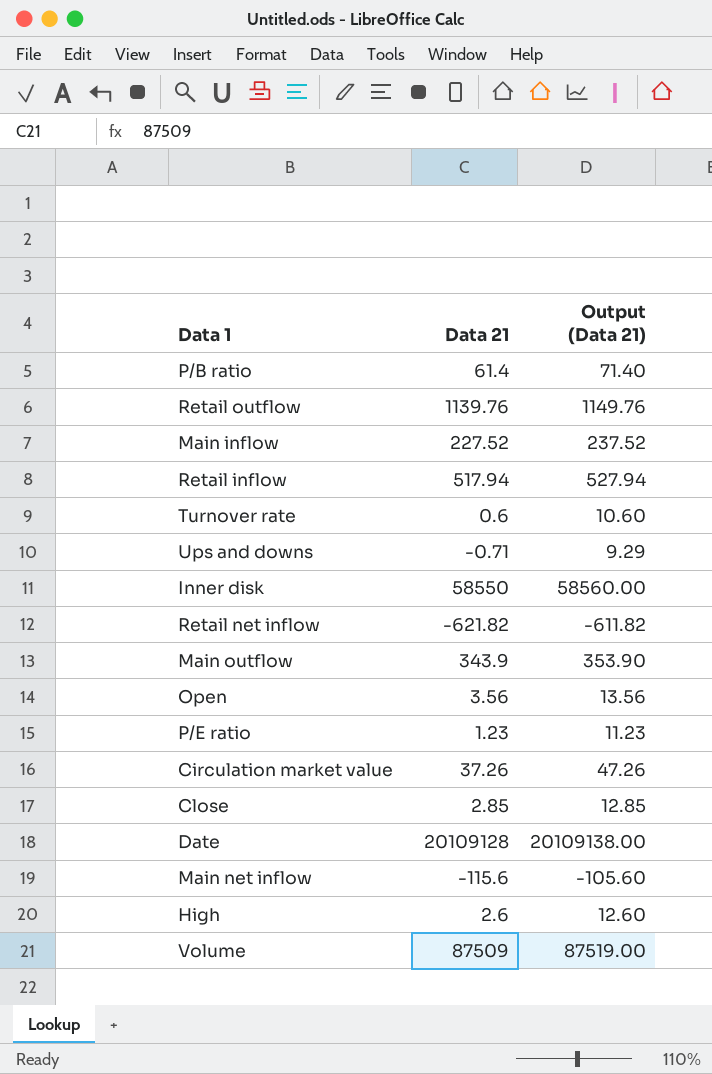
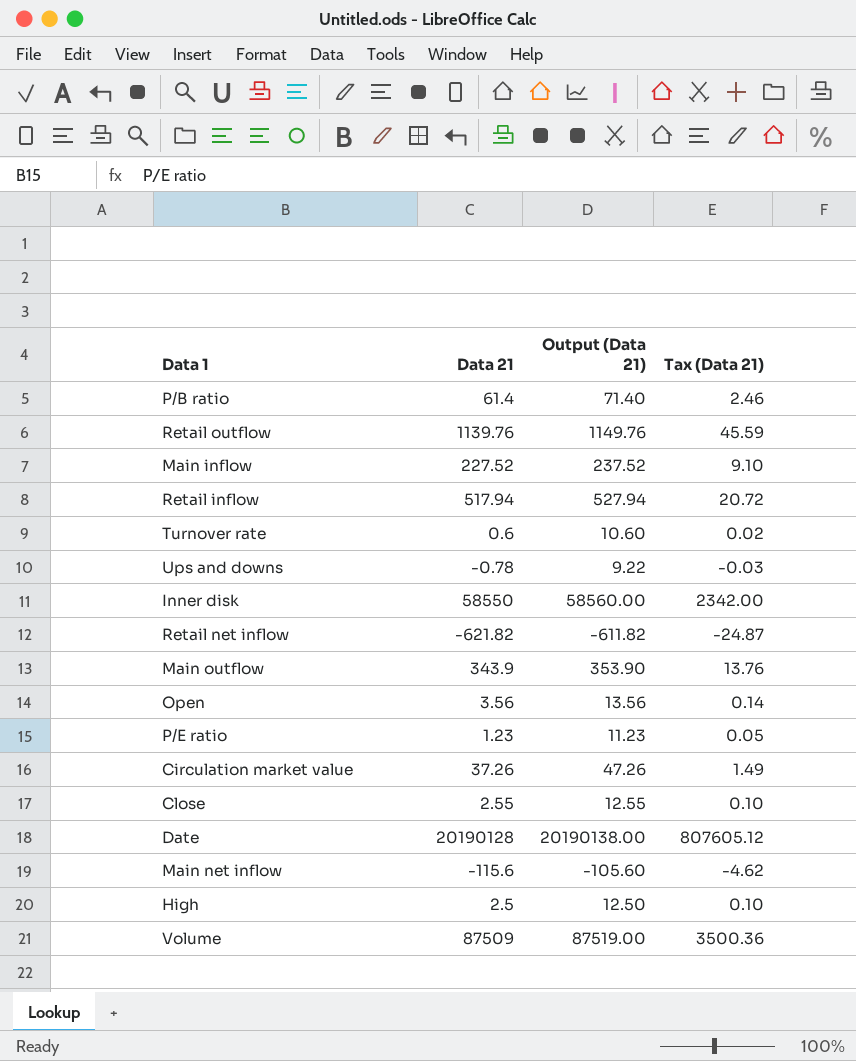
column Tax (Data 21) | formula: none -> [Data 21] * 0.04
Ups and downs | Data 21: -0.71 -> -0.78
Ups and downs | Output (Data 21): 9.29 -> 9.22
Close | Data 21: 2.85 -> 2.55
Close | Output (Data 21): 12.85 -> 12.55
Date | Data 21: 20109128 -> 20190128
Date | Output (Data 21): 20109138.00 -> 20190138.00
High | Data 21: 2.6 -> 2.5
High | Output (Data 21): 12.60 -> 12.50

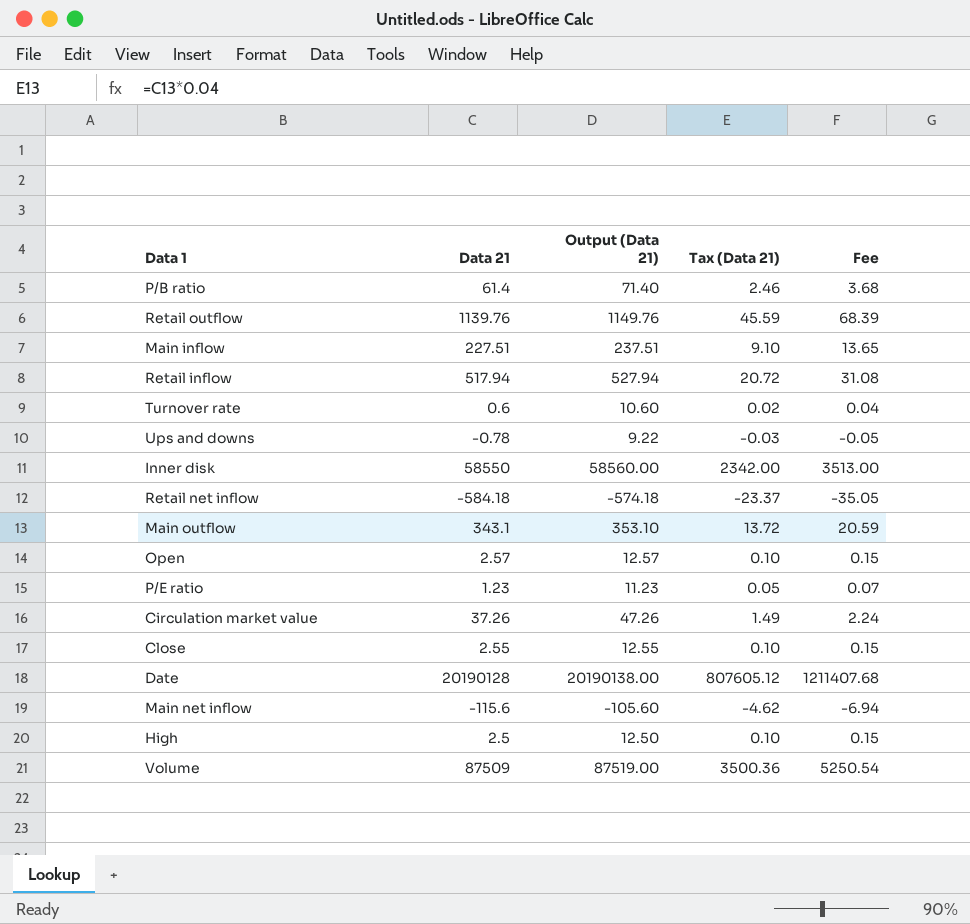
column Fee | formula: none -> [Data 21] * 0.06
Main inflow | Data 21: 227.52 -> 227.51
Main inflow | Output (Data 21): 237.52 -> 237.51
Retail net inflow | Data 21: -621.82 -> -584.18
Retail net inflow | Output (Data 21): -611.82 -> -574.18
Retail net inflow | Tax (Data 21): -24.87 -> -23.37
Main outflow | Data 21: 343.9 -> 343.1
Main outflow | Output (Data 21): 353.90 -> 353.10
Main outflow | Tax (Data 21): 13.76 -> 13.72
Open | Data 21: 3.56 -> 2.57
Open | Output (Data 21): 13.56 -> 12.57
Open | Tax (Data 21): 0.14 -> 0.10

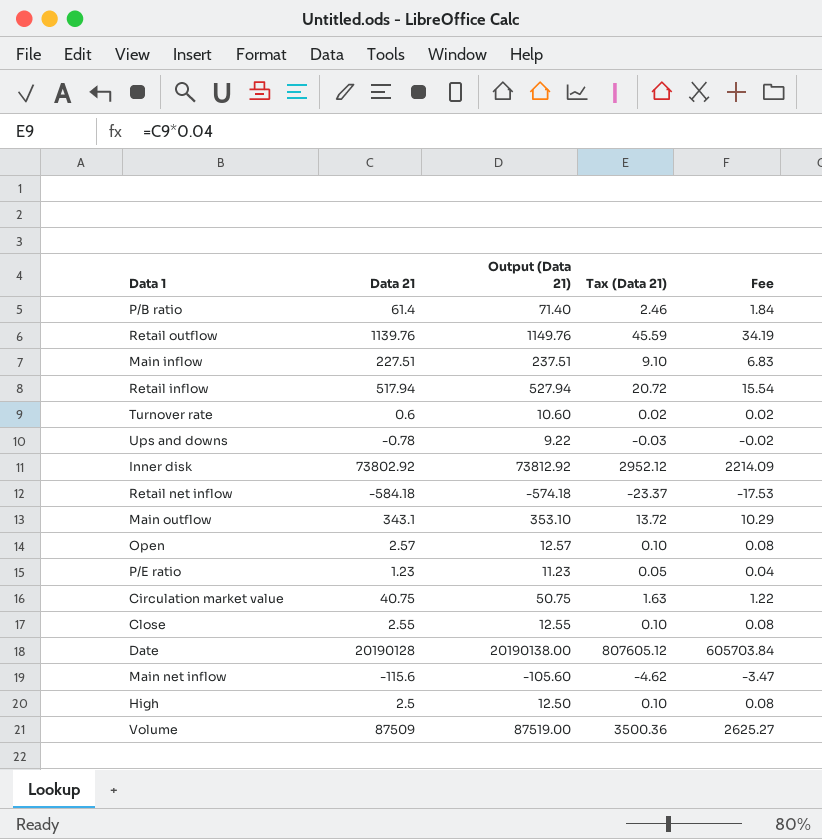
column Fee | formula: [Data 21] * 0.06 -> [Data 21] * 0.03
Inner disk | Data 21: 58550 -> 73802.92
Inner disk | Output (Data 21): 58560.00 -> 73812.92
Inner disk | Tax (Data 21): 2342.00 -> 2952.12
Circulation market value | Data 21: 37.26 -> 40.75
Circulation market value | Output (Data 21): 47.26 -> 50.75
Circulation market value | Tax (Data 21): 1.49 -> 1.63

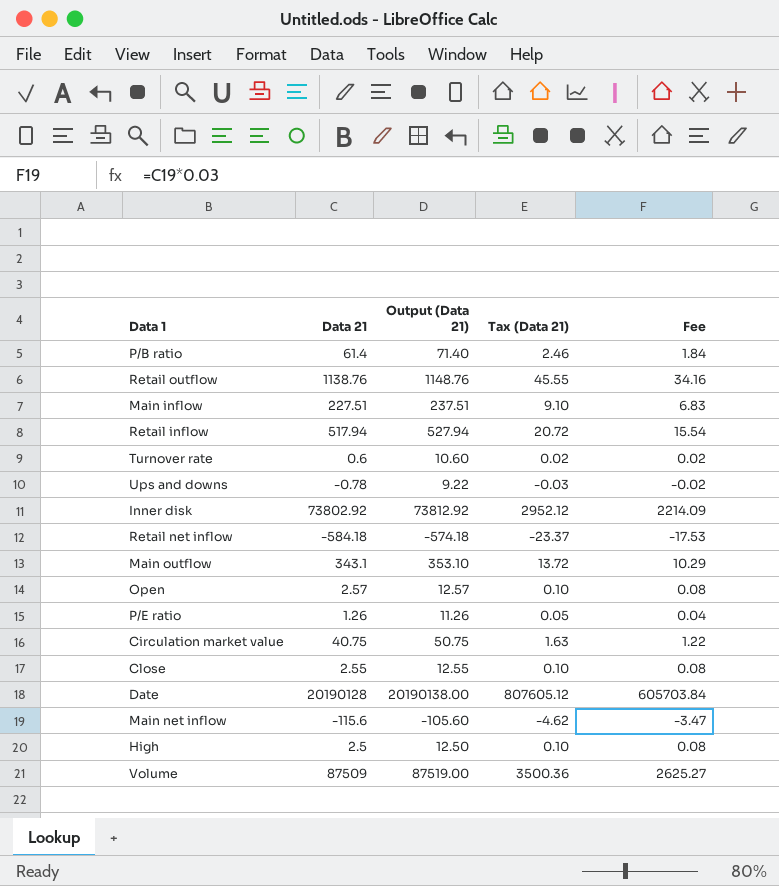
Retail outflow | Data 21: 1139.76 -> 1138.76
Retail outflow | Output (Data 21): 1149.76 -> 1148.76
Retail outflow | Tax (Data 21): 45.59 -> 45.55
Retail outflow | Fee: 34.19 -> 34.16
P/E ratio | Data 21: 1.23 -> 1.26
P/E ratio | Output (Data 21): 11.23 -> 11.26

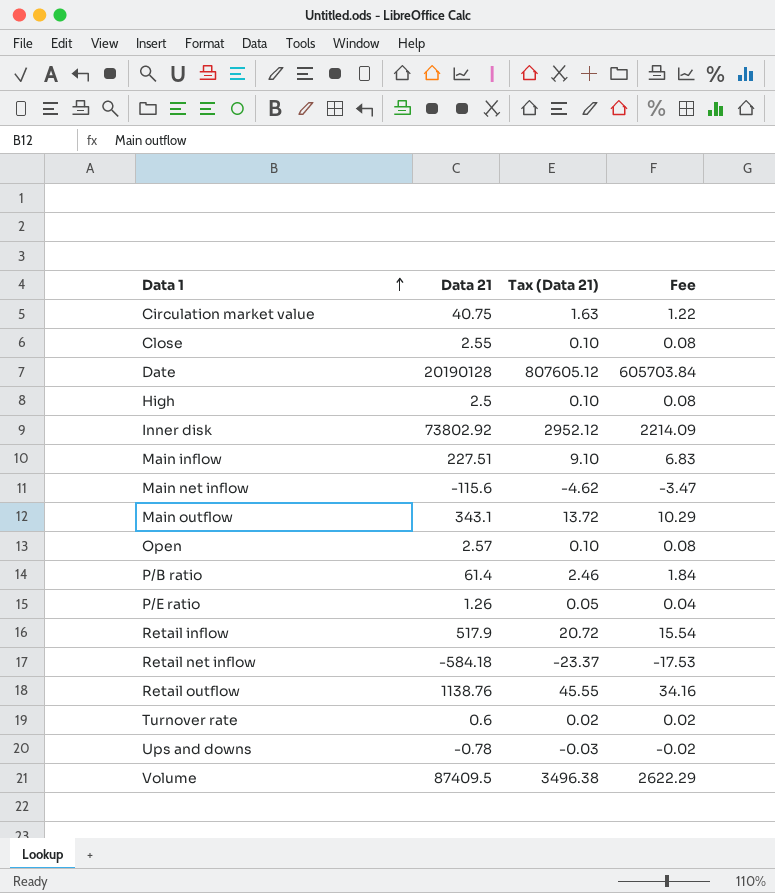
row order: none -> Data 1 ascending
column Output (Data 21) | formula: [Data 21] + 10 -> none
Retail inflow | Data 21: 517.94 -> 517.9
Volume | Data 21: 87509 -> 87409.5
Volume | Tax (Data 21): 3500.36 -> 3496.38
Volume | Fee: 2625.27 -> 2622.29

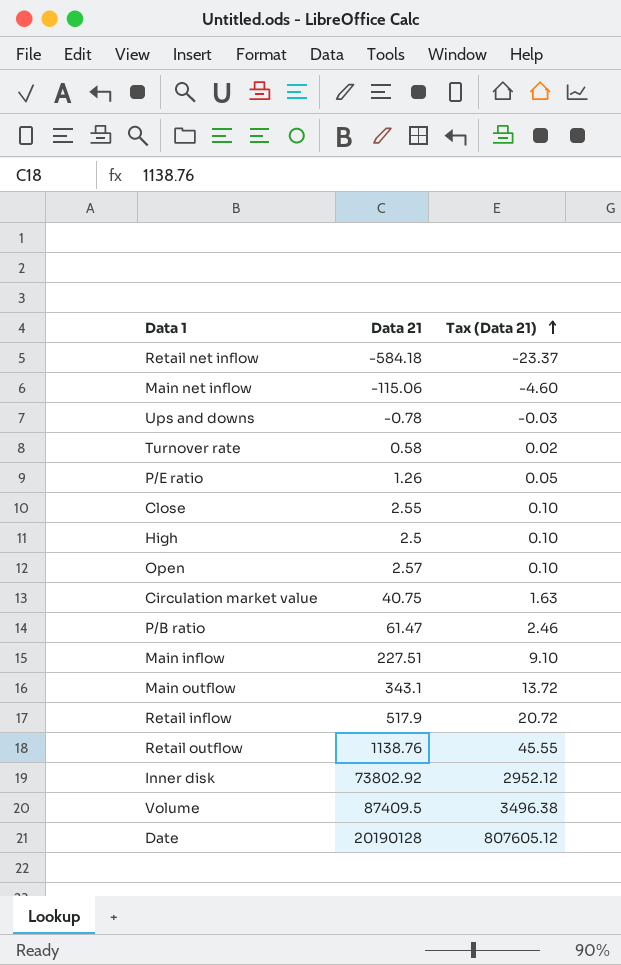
row order: Data 1 ascending -> Tax (Data 21) ascending
column Fee | formula: [Data 21] * 0.03 -> none
Main net inflow | Data 21: -115.6 -> -115.06
Main net inflow | Tax (Data 21): -4.62 -> -4.60
Turnover rate | Data 21: 0.6 -> 0.58
P/B ratio | Data 21: 61.4 -> 61.47

